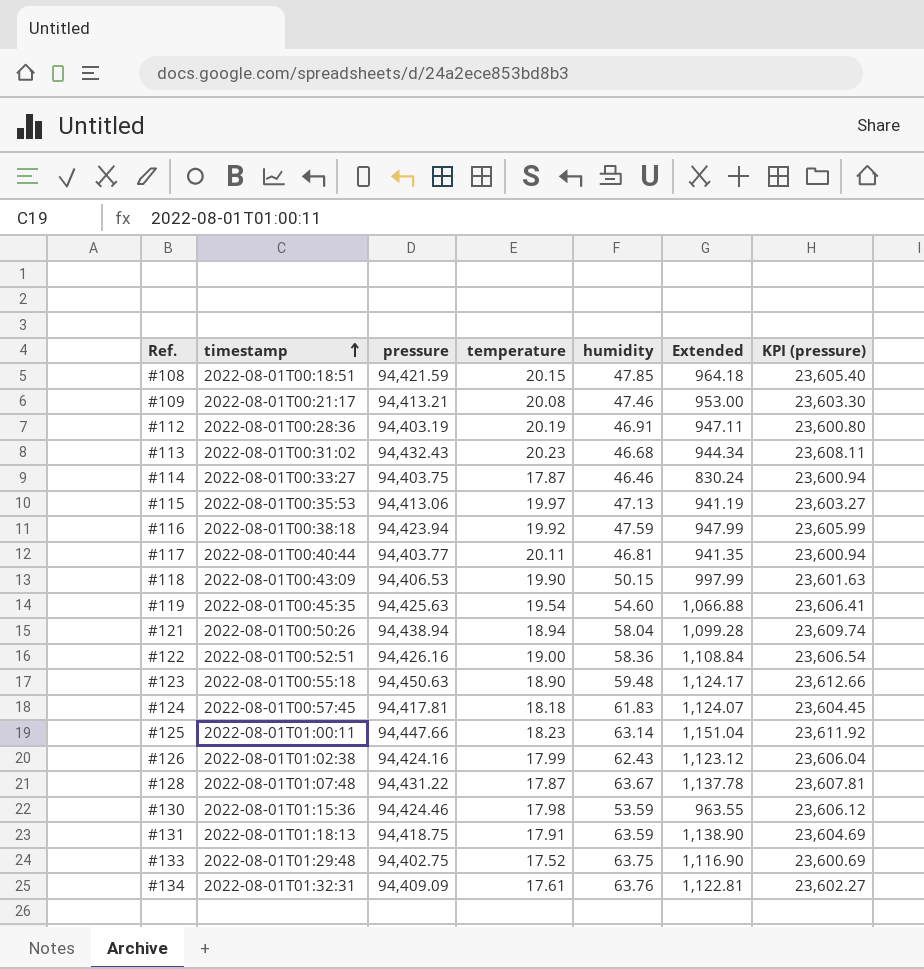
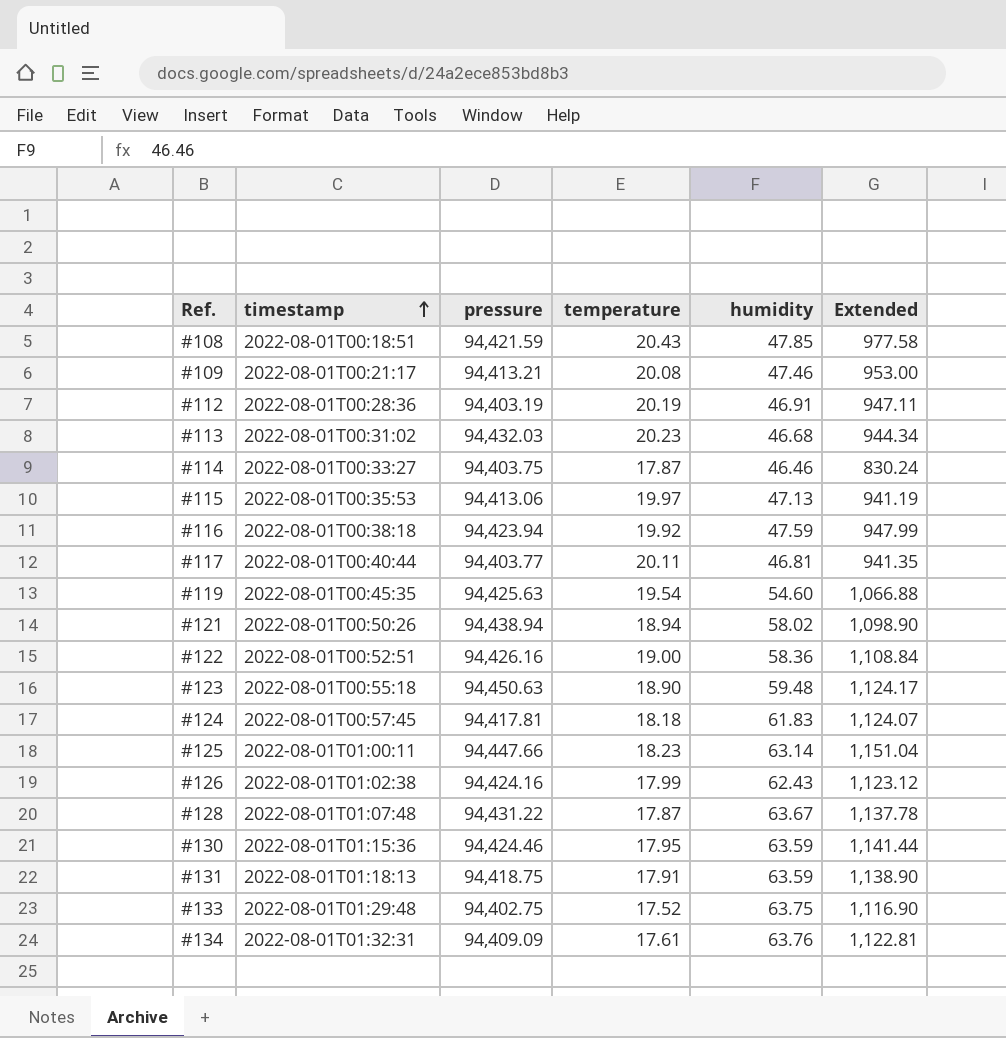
column KPI (pressure) | formula: [pressure] * 0.25 -> none
row #118: 2022-08-01T00:43:09 | 94,406.53 | 19.90 | 50.15 | 997.99 | 23,601.63 -> none
#108 | temperature: 20.15 -> 20.43
#108 | Extended: 964.18 -> 977.58
#113 | pressure: 94,432.43 -> 94,432.03
#121 | humidity: 58.04 -> 58.02
#121 | Extended: 1,099.28 -> 1,098.90
#130 | temperature: 17.98 -> 17.95
#130 | humidity: 53.59 -> 63.59
#130 | Extended: 963.55 -> 1,141.44

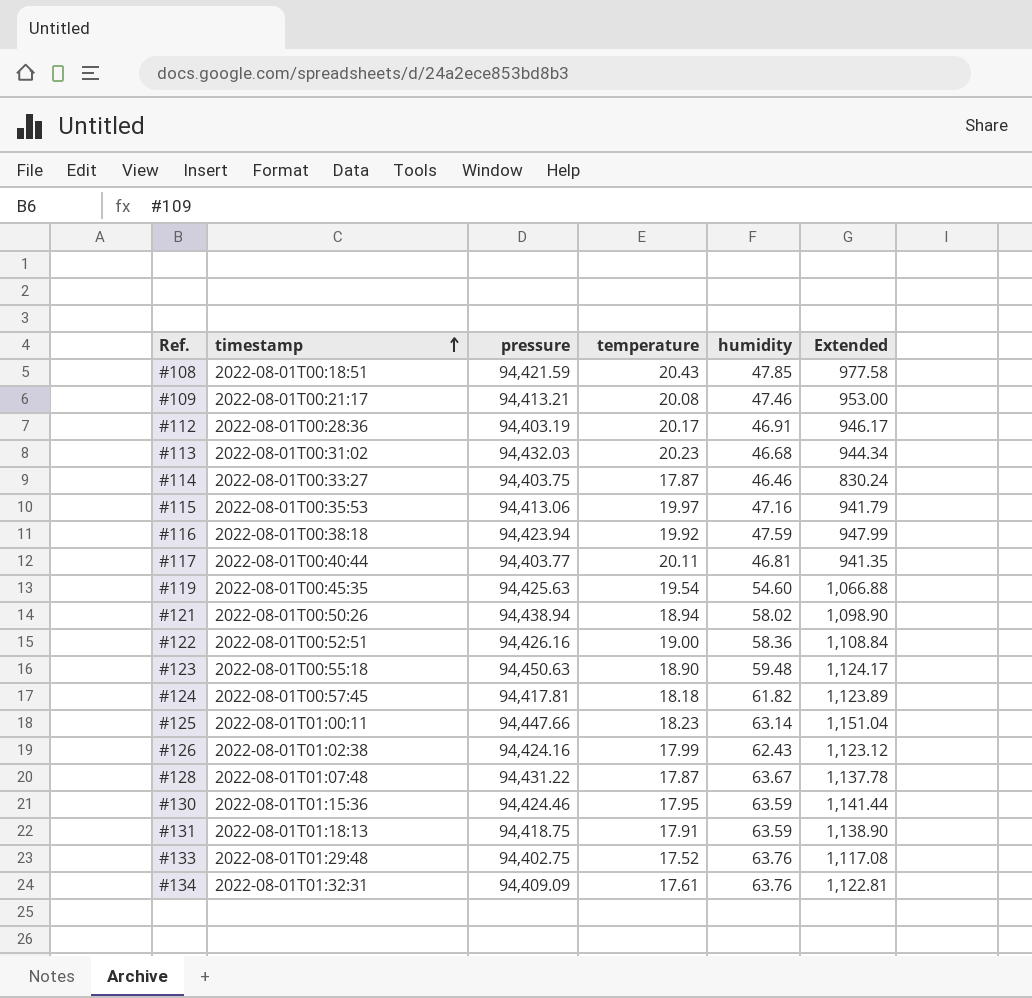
#112 | temperature: 20.19 -> 20.17
#112 | Extended: 947.11 -> 946.17
#115 | humidity: 47.13 -> 47.16
#115 | Extended: 941.19 -> 941.79
#124 | humidity: 61.83 -> 61.82
#124 | Extended: 1,124.07 -> 1,123.89
#133 | humidity: 63.75 -> 63.76
#133 | Extended: 1,116.90 -> 1,117.08

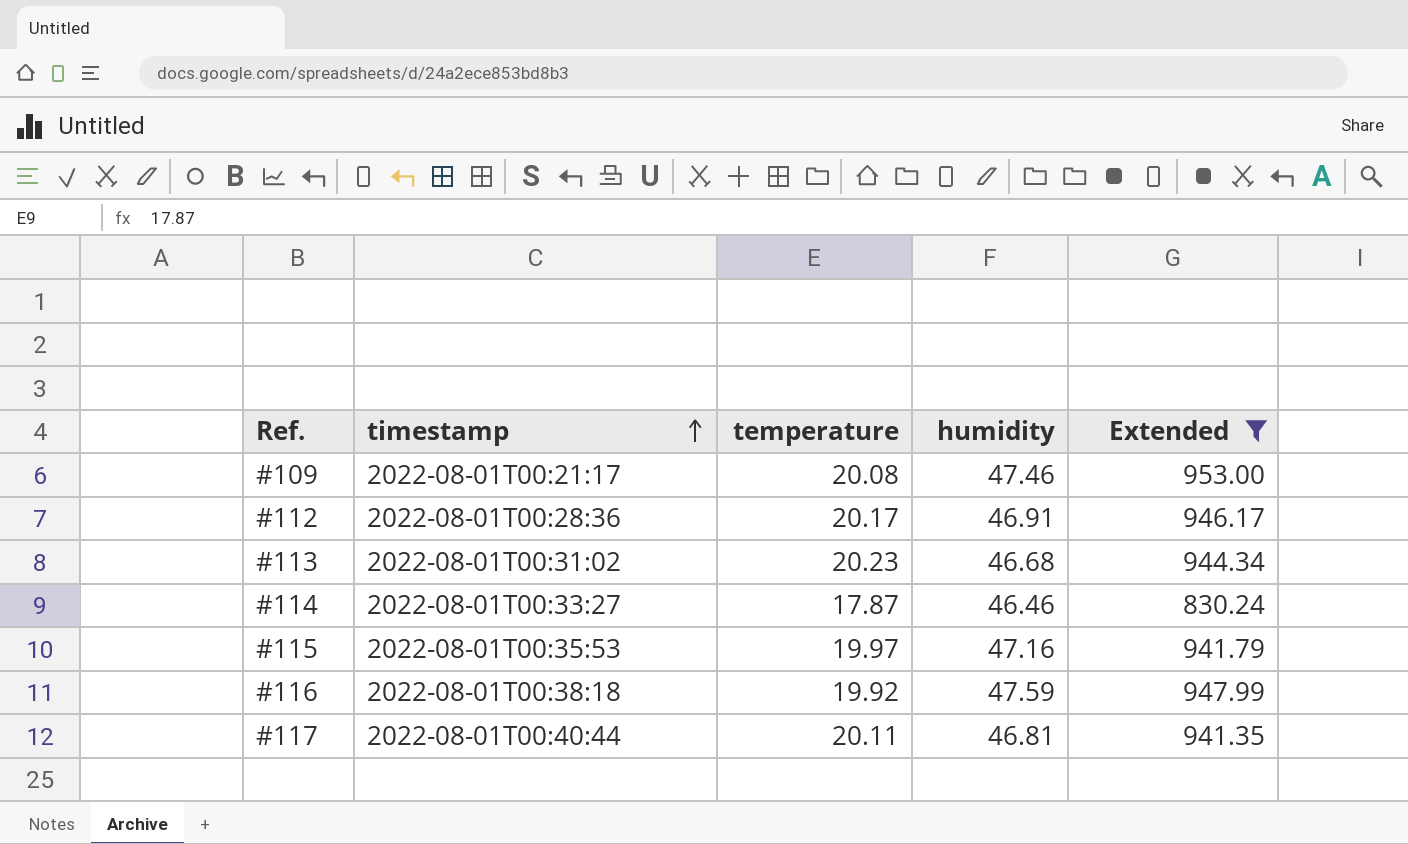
filter: none -> Extended <= 953.00
column pressure | position: 3 -> none

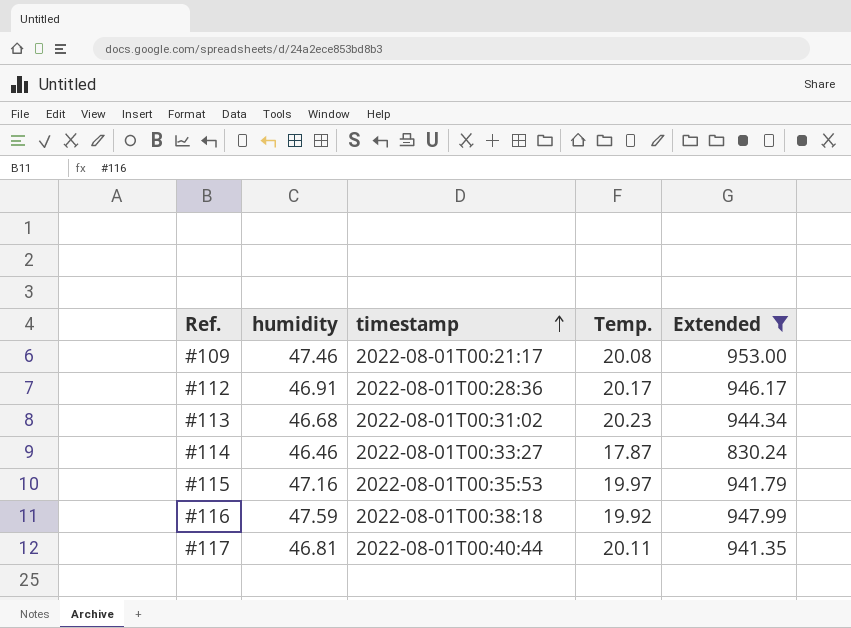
column humidity | position: 4 -> 2
column name: temperature -> Temp.

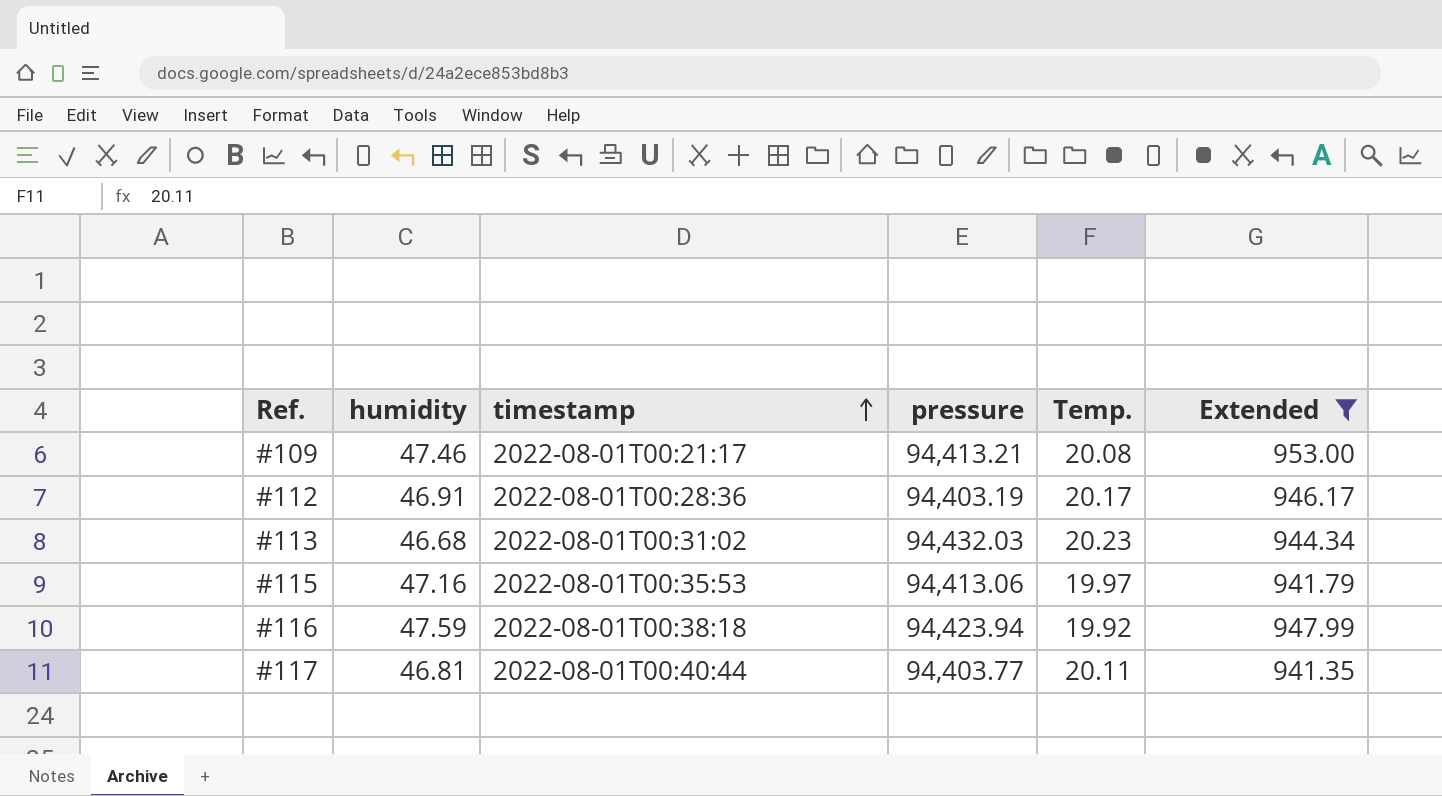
column pressure | position: none -> 4
row #114: 46.46 | 2022-08-01T00:33:27 | 17.87 | 830.24 -> none

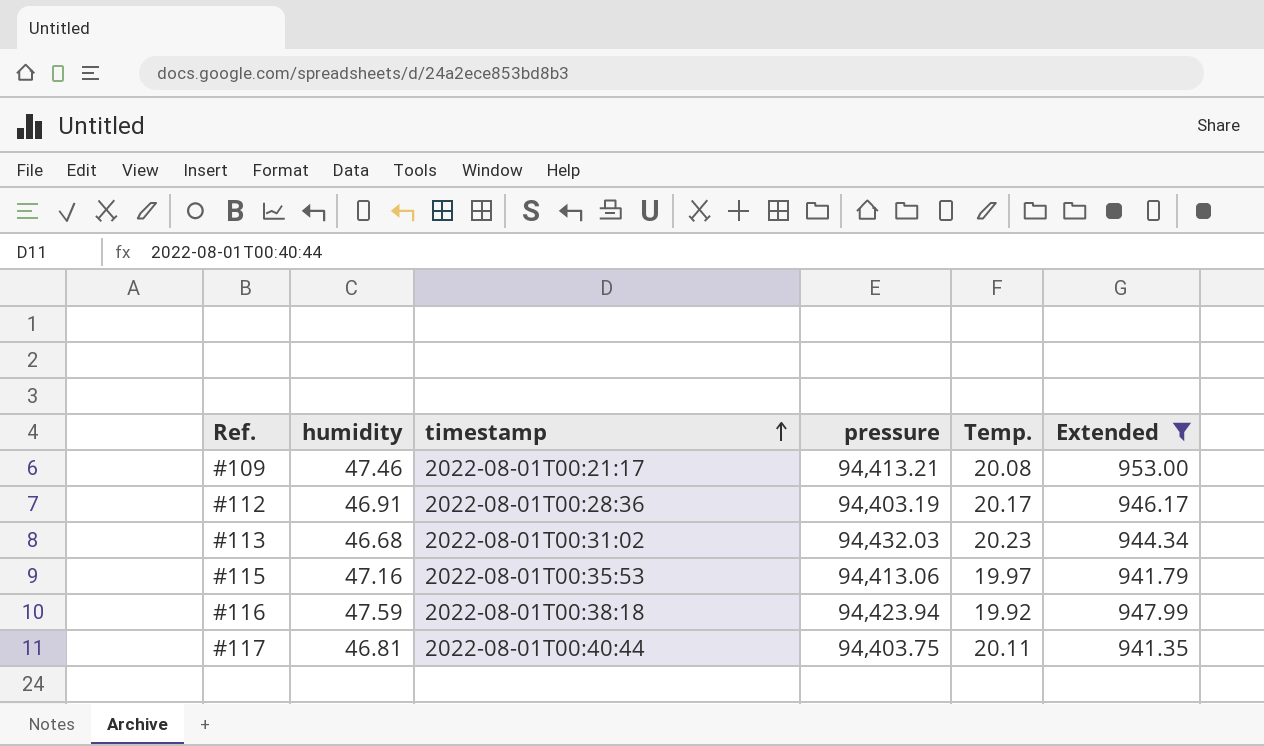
#117 | pressure: 94,403.77 -> 94,403.75

